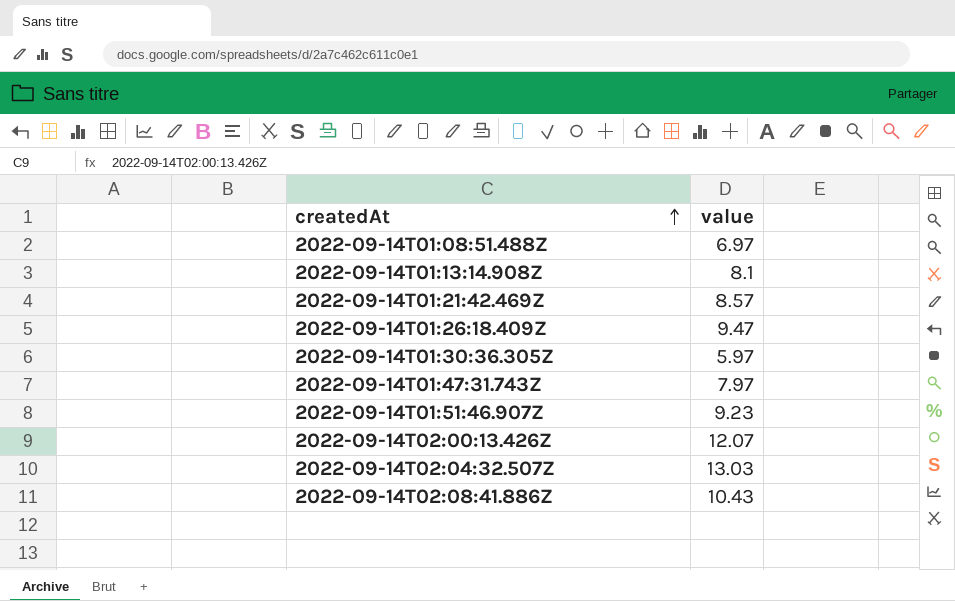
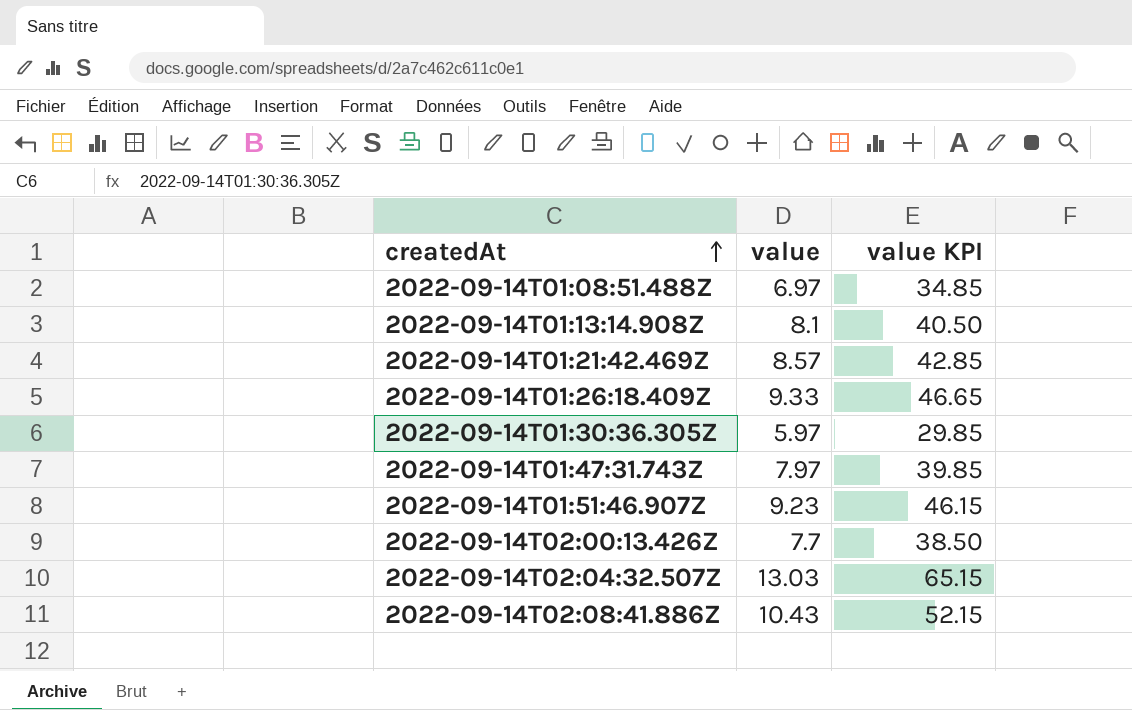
column value KPI | formula: none -> [value] * 5
2022-09-14T01:26:18.409Z | value: 9.47 -> 9.33
2022-09-14T02:00:13.426Z | value: 12.07 -> 7.7

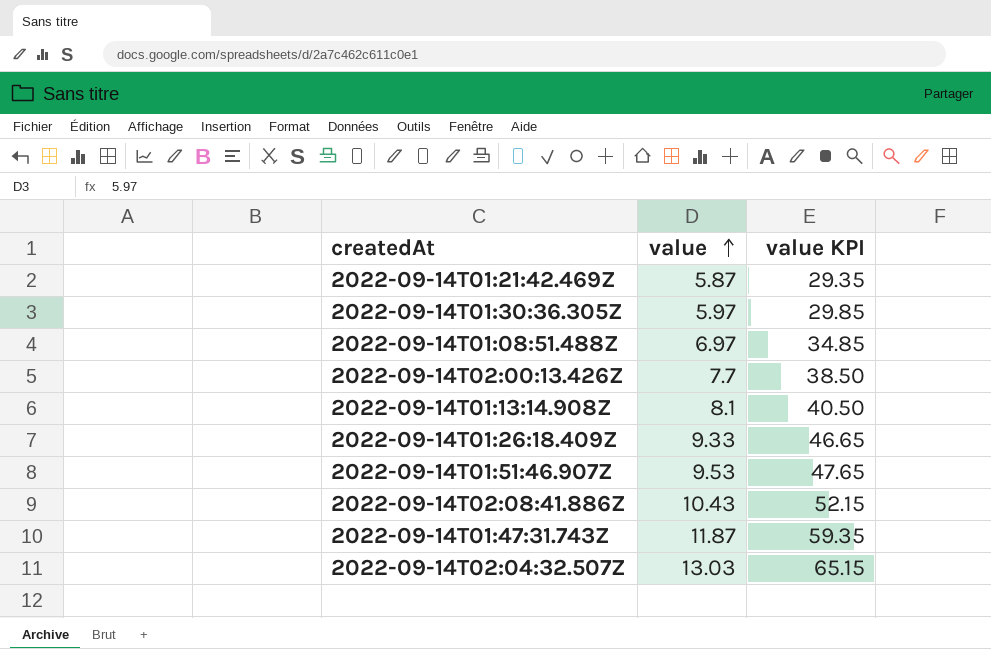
row order: createdAt ascending -> value ascending
2022-09-14T01:21:42.469Z | value: 8.57 -> 5.87
2022-09-14T01:21:42.469Z | value KPI: 42.85 -> 29.35
2022-09-14T01:51:46.907Z | value: 9.23 -> 9.53
2022-09-14T01:51:46.907Z | value KPI: 46.15 -> 47.65
2022-09-14T01:47:31.743Z | value: 7.97 -> 11.87
2022-09-14T01:47:31.743Z | value KPI: 39.85 -> 59.35

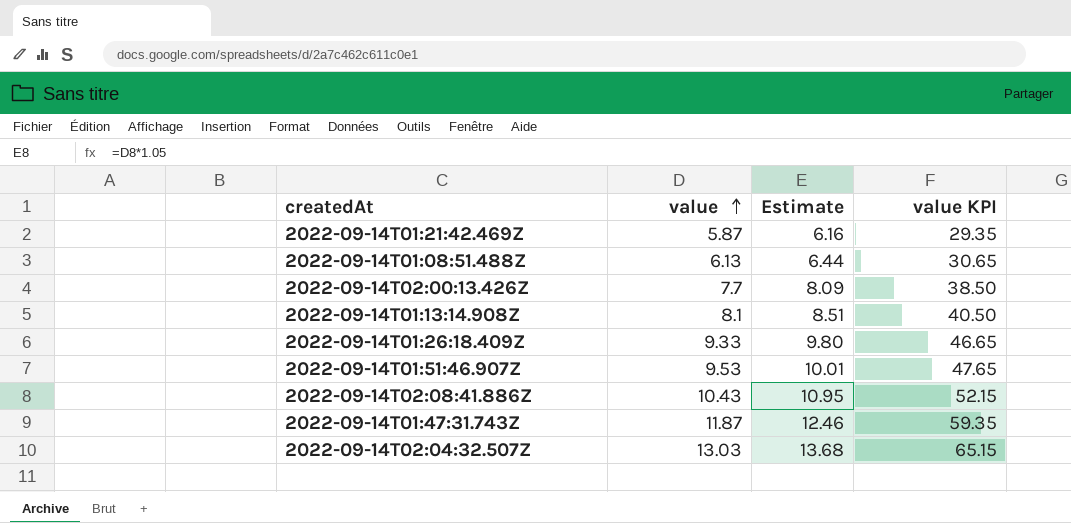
column Estimate | formula: none -> [value] * 1.05
row 2022-09-14T01:30:36.305Z: 5.97 | 29.85 -> none
2022-09-14T01:08:51.488Z | value: 6.97 -> 6.13
2022-09-14T01:08:51.488Z | value KPI: 34.85 -> 30.65

